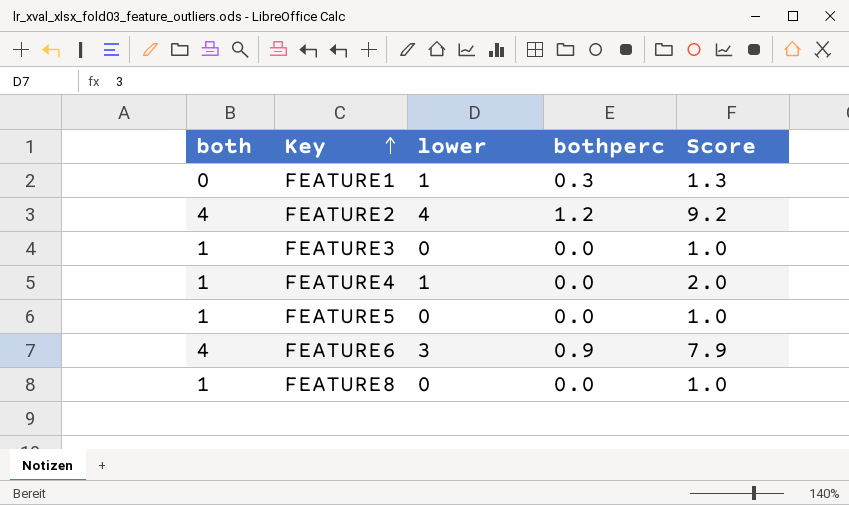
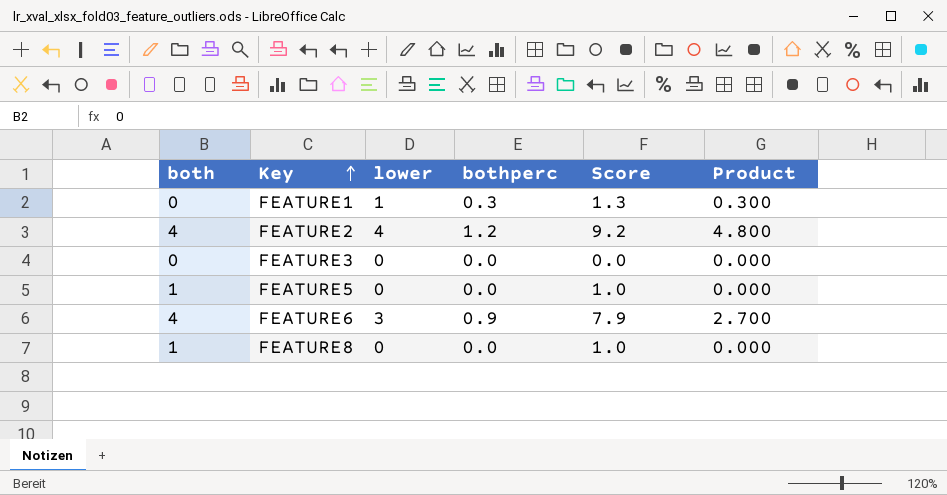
column Product | formula: none -> [lower] * [bothperc]
row FEATURE4: 1 | 1 | 0.0 | 2.0 -> none
FEATURE3 | both: 1 -> 0
FEATURE3 | Score: 1.0 -> 0.0

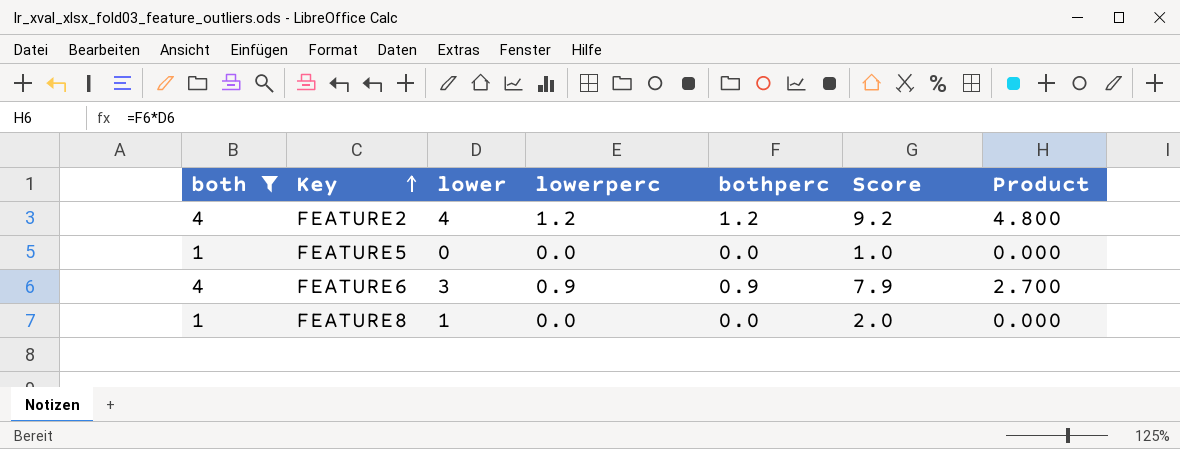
filter: none -> both != 0
column lowerperc | position: none -> 4
FEATURE8 | lower: 0 -> 1
FEATURE8 | Score: 1.0 -> 2.0

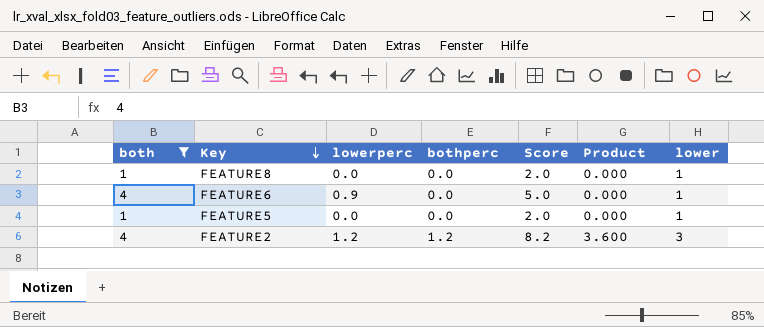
row order: Key ascending -> Key descending
column lower | position: 3 -> 7
FEATURE6 | bothperc: 0.9 -> 0.0
FEATURE6 | Score: 7.9 -> 5.0
FEATURE6 | Product: 2.700 -> 0.000
FEATURE6 | lower: 3 -> 1
FEATURE5 | Score: 1.0 -> 2.0
FEATURE5 | lower: 0 -> 1
FEATURE2 | Score: 9.2 -> 8.2
FEATURE2 | Product: 4.800 -> 3.600
FEATURE2 | lower: 4 -> 3

